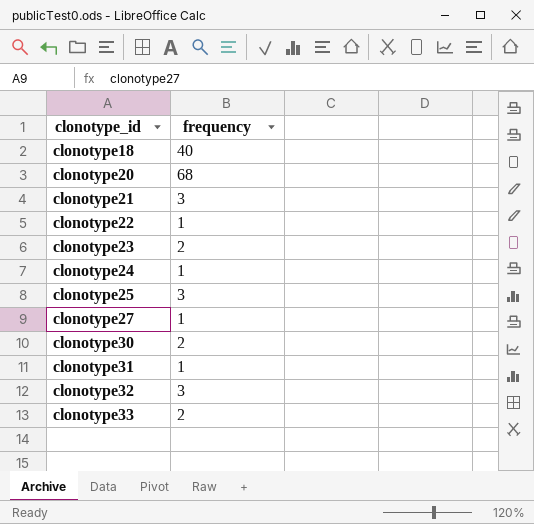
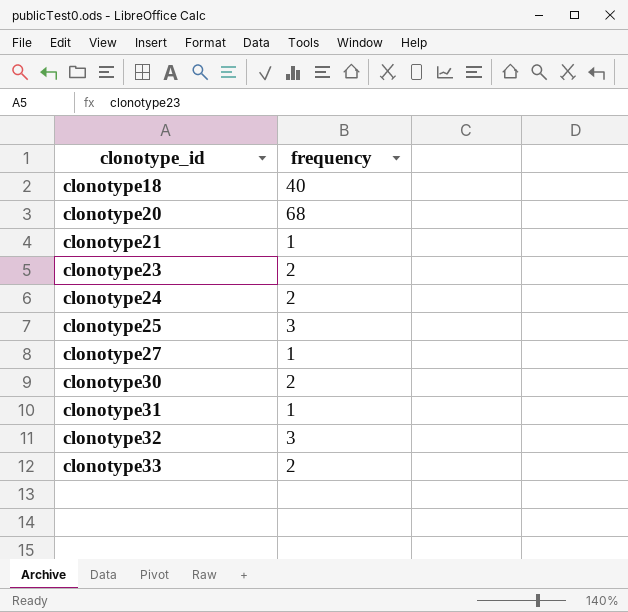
row clonotype22: 1 -> none
clonotype21 | frequency: 3 -> 1
clonotype24 | frequency: 1 -> 2

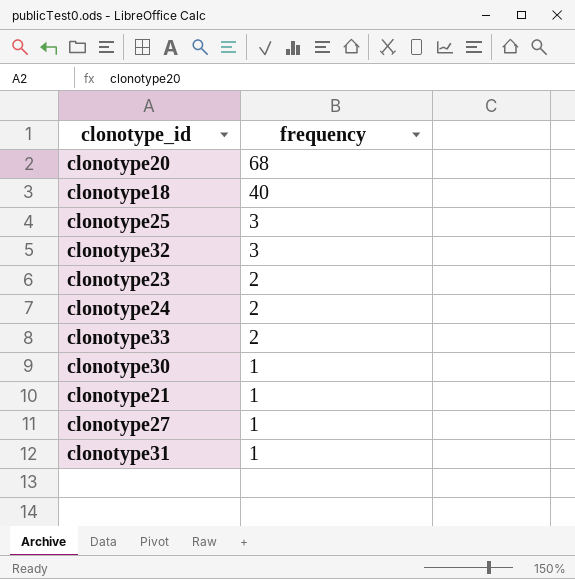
row order: clonotype_id ascending -> frequency descending
clonotype30 | frequency: 2 -> 1

